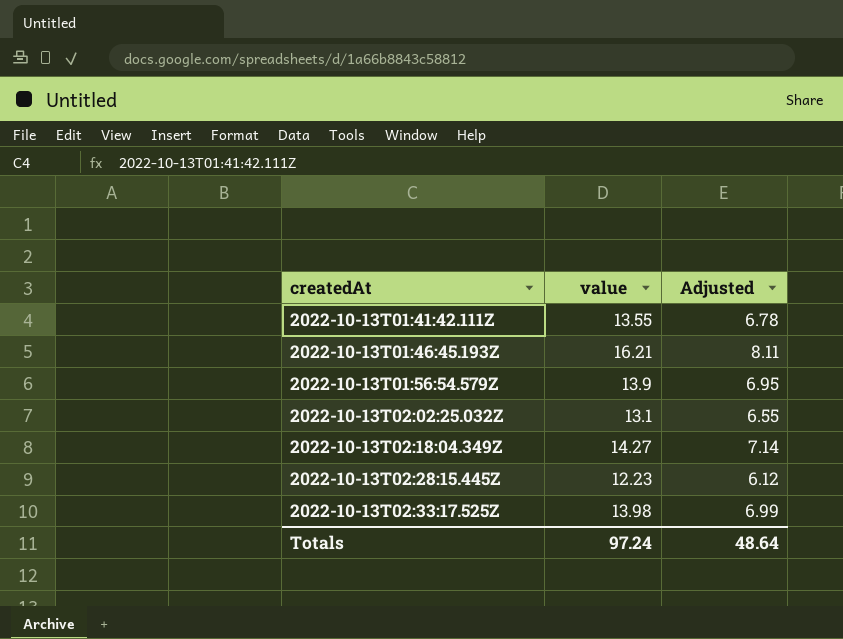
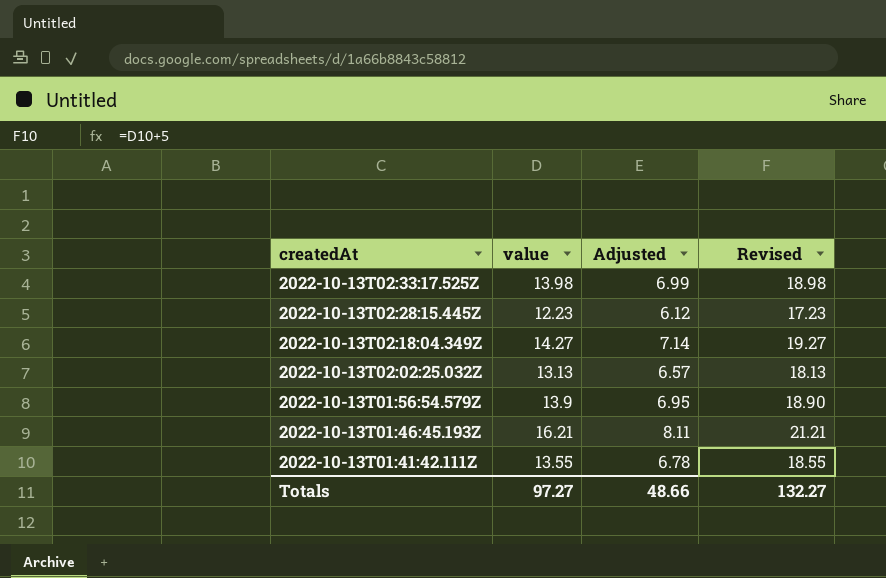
row order: createdAt ascending -> createdAt descending
column Revised | formula: none -> [value] + 5
2022-10-13T02:02:25.032Z | value: 13.1 -> 13.13
2022-10-13T02:02:25.032Z | Adjusted: 6.55 -> 6.57
Totals | value: 97.24 -> 97.27
Totals | Adjusted: 48.64 -> 48.66

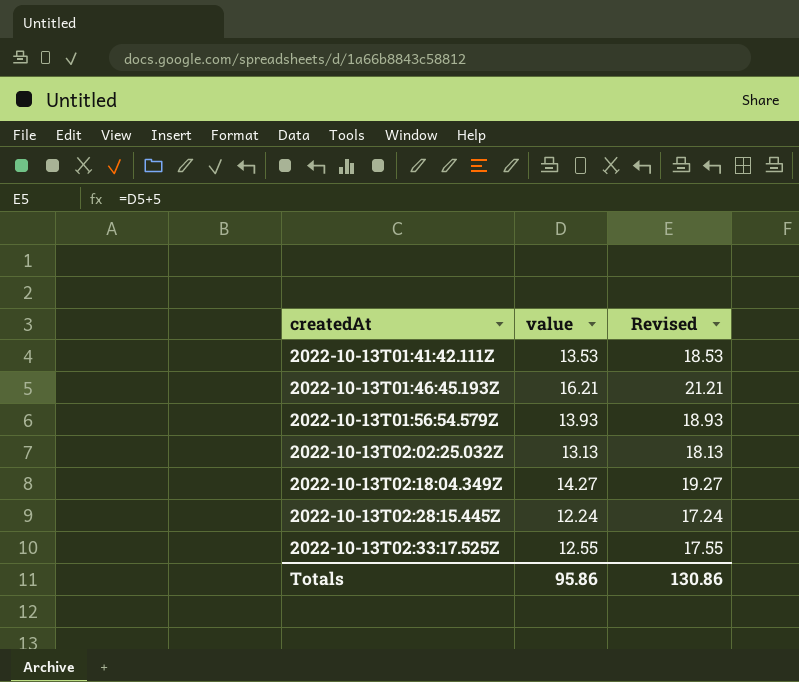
row order: createdAt descending -> createdAt ascending
column Adjusted | formula: [value] * 0.5 -> none
2022-10-13T01:41:42.111Z | value: 13.55 -> 13.53
2022-10-13T01:41:42.111Z | Revised: 18.55 -> 18.53
2022-10-13T01:56:54.579Z | value: 13.9 -> 13.93
2022-10-13T01:56:54.579Z | Revised: 18.90 -> 18.93
2022-10-13T02:28:15.445Z | value: 12.23 -> 12.24
2022-10-13T02:28:15.445Z | Revised: 17.23 -> 17.24
2022-10-13T02:33:17.525Z | value: 13.98 -> 12.55
2022-10-13T02:33:17.525Z | Revised: 18.98 -> 17.55
Totals | value: 97.27 -> 95.86
Totals | Revised: 132.27 -> 130.86

